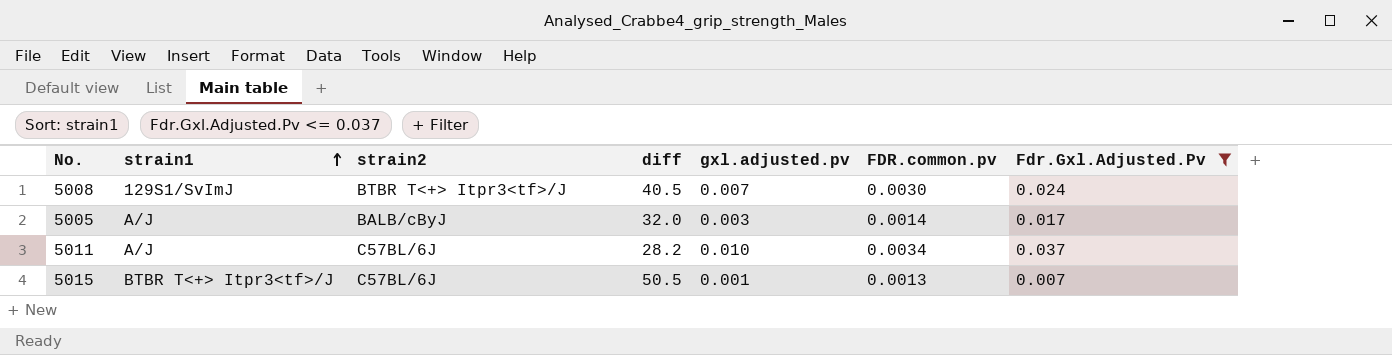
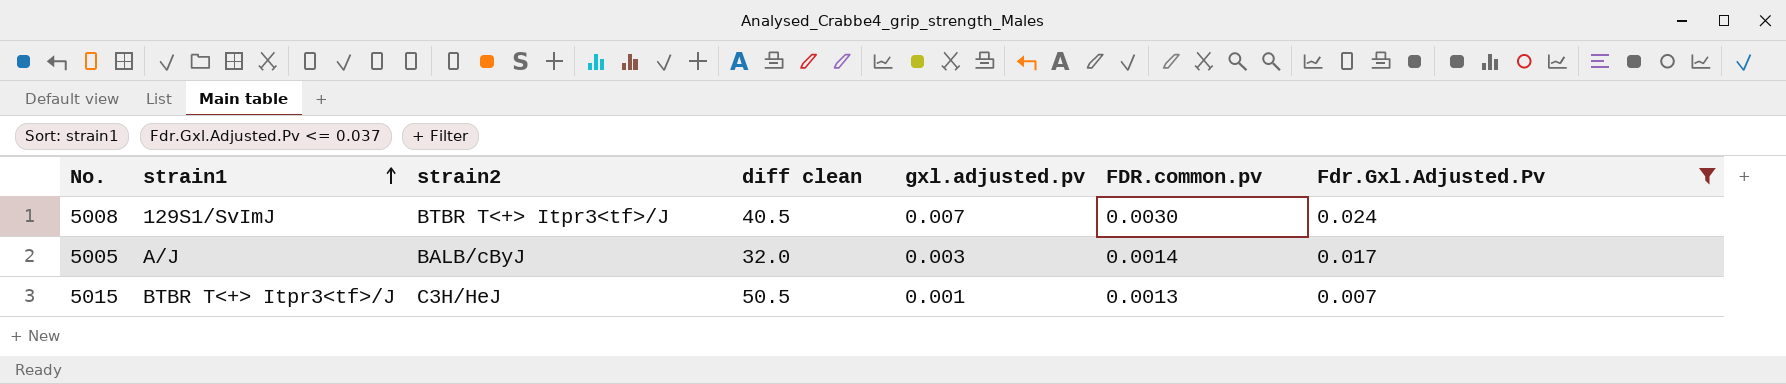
column name: diff -> diff clean
row 5011: A/J | C57BL/6J | 28.2 | 0.010 | 0.0034 | 0.037 -> none
5015 | strain2: C57BL/6J -> C3H/HeJ

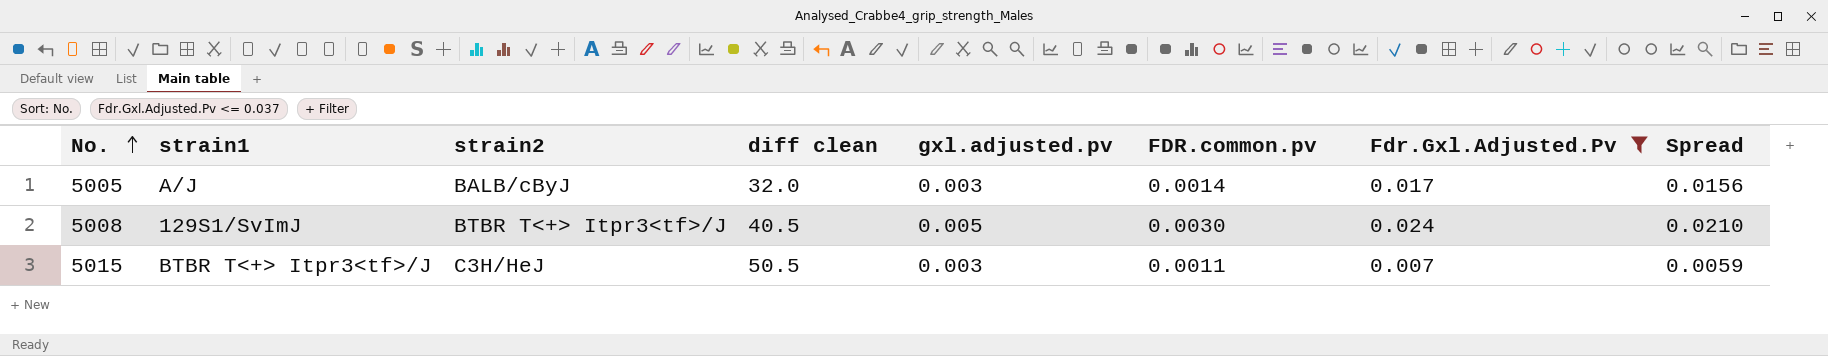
row order: strain1 ascending -> No. ascending
column Spread | formula: none -> [Fdr.Gxl.Adjusted.Pv] - [FDR.common.pv]
5008 | gxl.adjusted.pv: 0.007 -> 0.005
5015 | gxl.adjusted.pv: 0.001 -> 0.003
5015 | FDR.common.pv: 0.0013 -> 0.0011

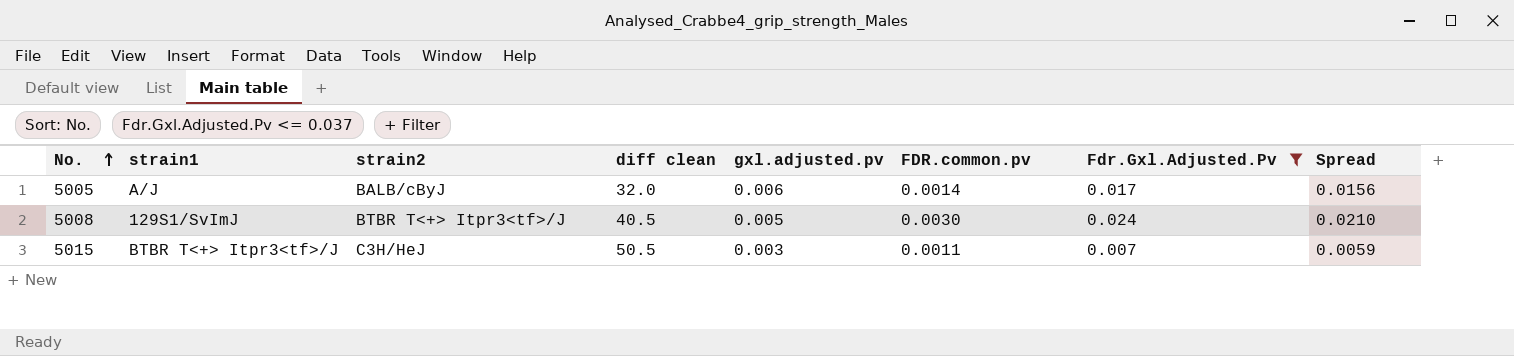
5005 | gxl.adjusted.pv: 0.003 -> 0.006

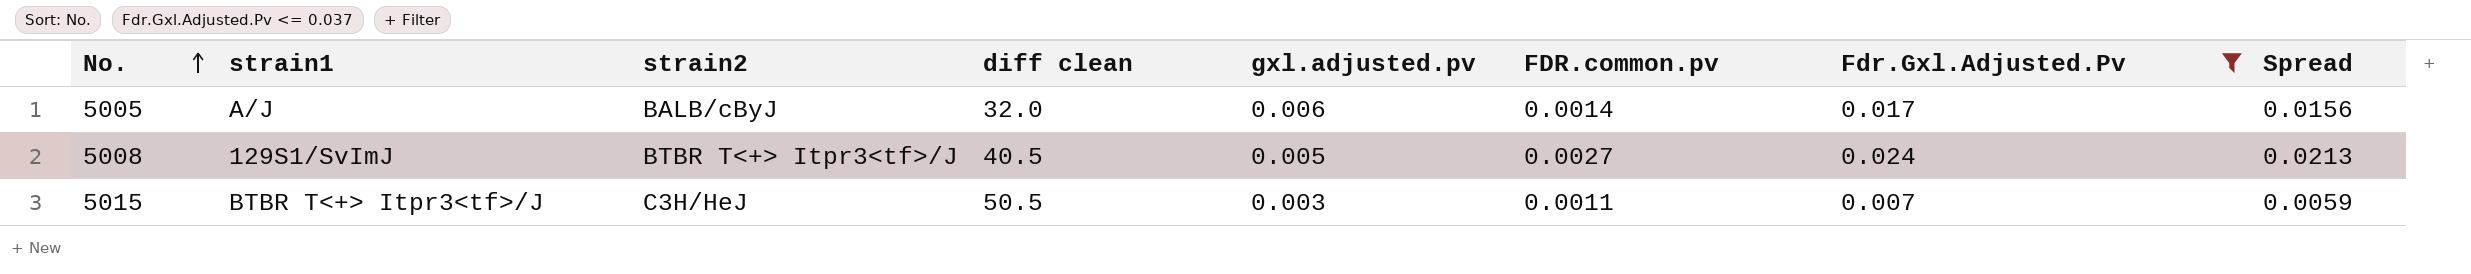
5008 | FDR.common.pv: 0.0030 -> 0.0027
5008 | Spread: 0.0210 -> 0.0213

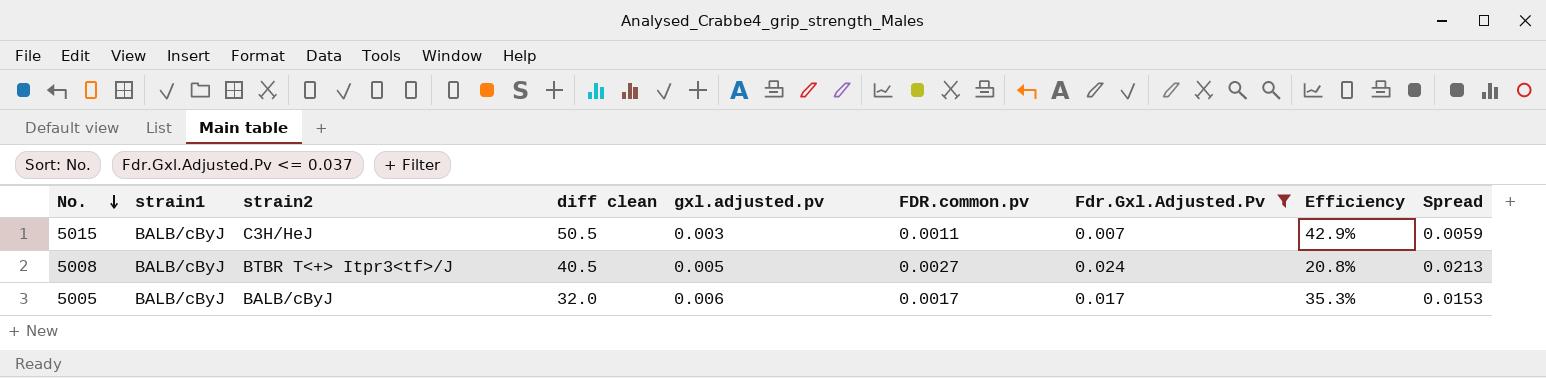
row order: No. ascending -> No. descending
column Efficiency | formula: none -> [gxl.adjusted.pv] / [Fdr.Gxl.Adjusted.Pv]
5015 | strain1: BTBR T<+> Itpr3<tf>/J -> BALB/cByJ
5008 | strain1: 129S1/SvImJ -> BALB/cByJ
5005 | strain1: A/J -> BALB/cByJ
5005 | FDR.common.pv: 0.0014 -> 0.0017
5005 | Spread: 0.0156 -> 0.0153

